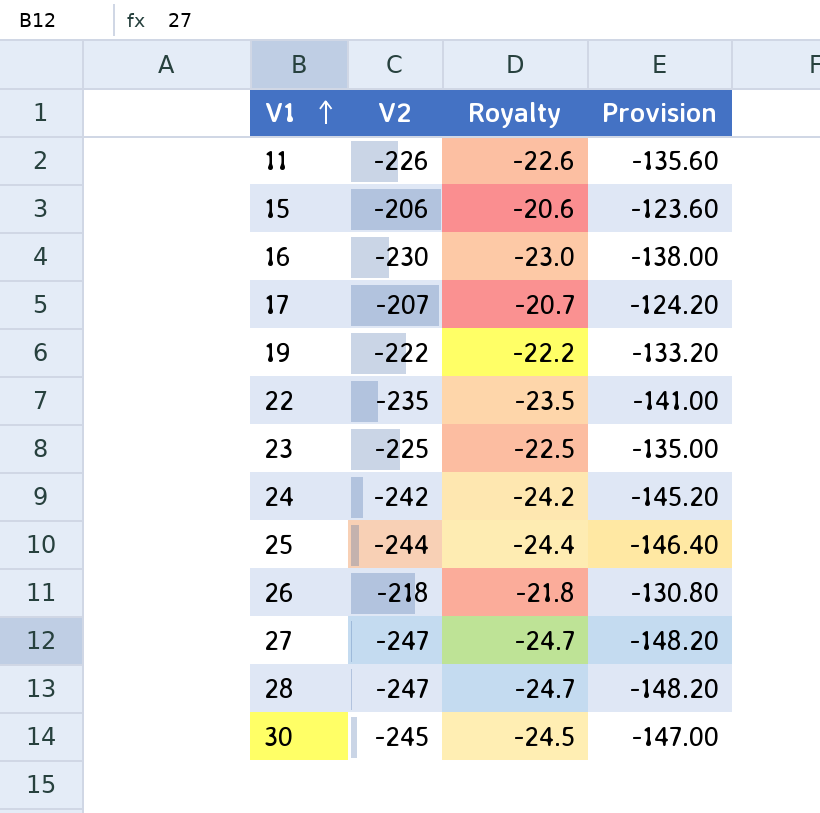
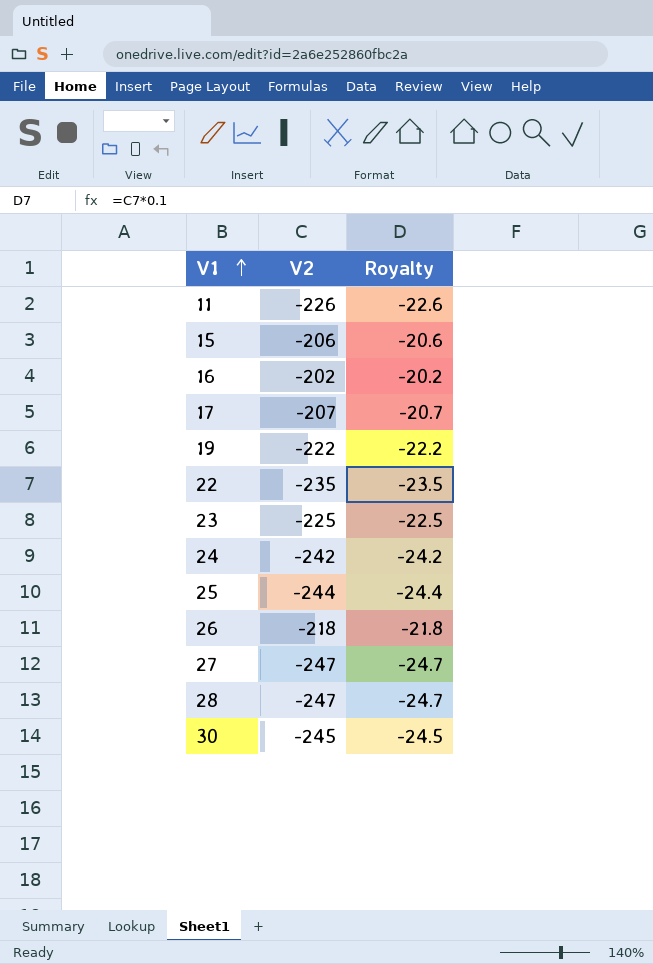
column Provision | formula: [V2] * 0.6 -> none
16 | V2: -230 -> -202
16 | Royalty: -23.0 -> -20.2

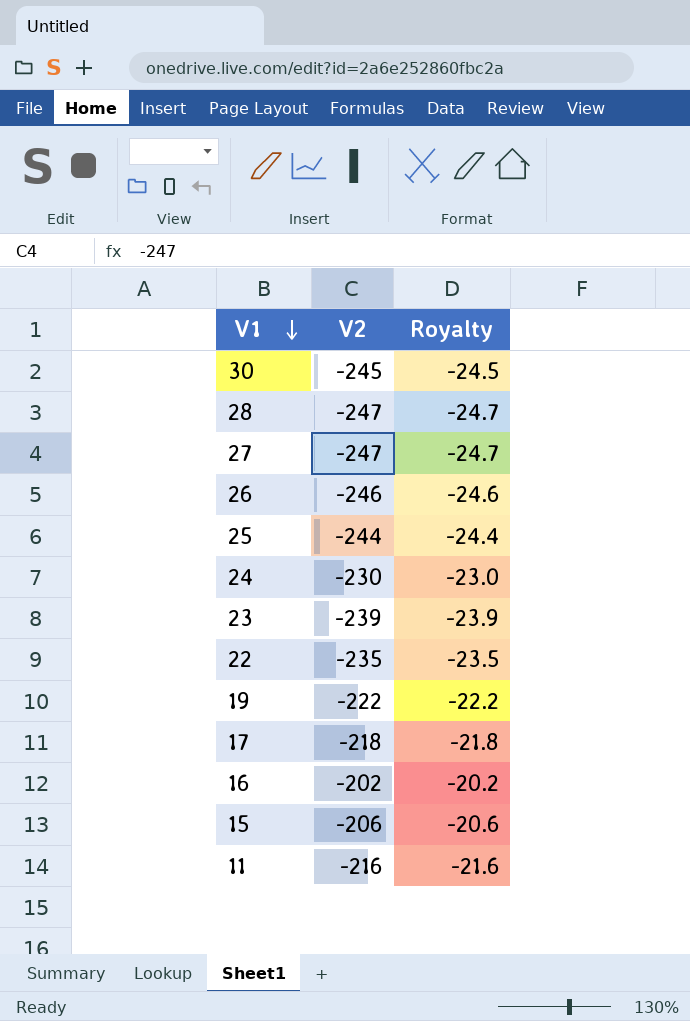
row order: V1 ascending -> V1 descending
26 | V2: -218 -> -246
26 | Royalty: -21.8 -> -24.6
24 | V2: -242 -> -230
24 | Royalty: -24.2 -> -23.0
23 | V2: -225 -> -239
23 | Royalty: -22.5 -> -23.9
17 | V2: -207 -> -218
17 | Royalty: -20.7 -> -21.8
11 | V2: -226 -> -216
11 | Royalty: -22.6 -> -21.6

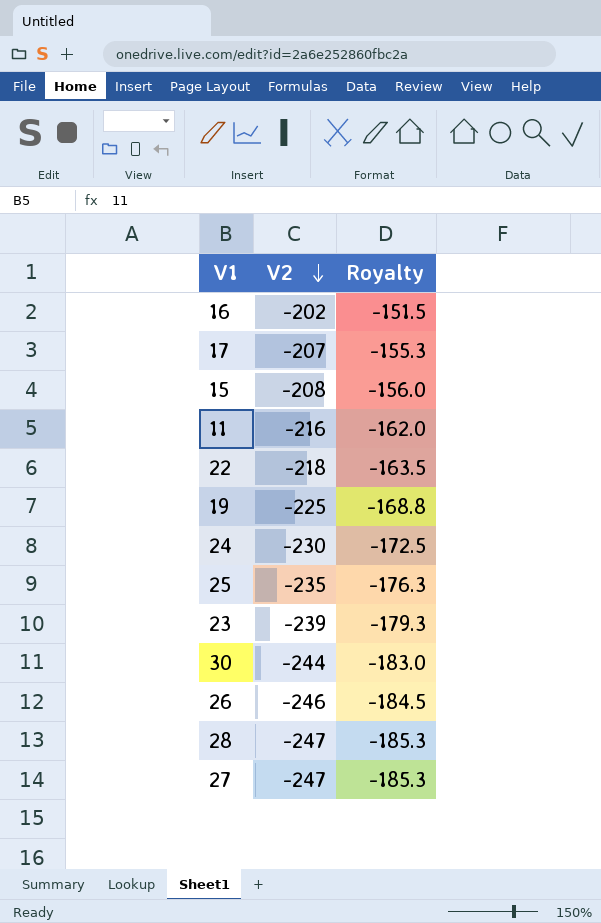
row order: V1 descending -> V2 descending
column Royalty | formula: [V2] * 0.1 -> [V2] * 0.75
17 | V2: -218 -> -207
15 | V2: -206 -> -208
22 | V2: -235 -> -218
19 | V2: -222 -> -225
25 | V2: -244 -> -235
30 | V2: -245 -> -244

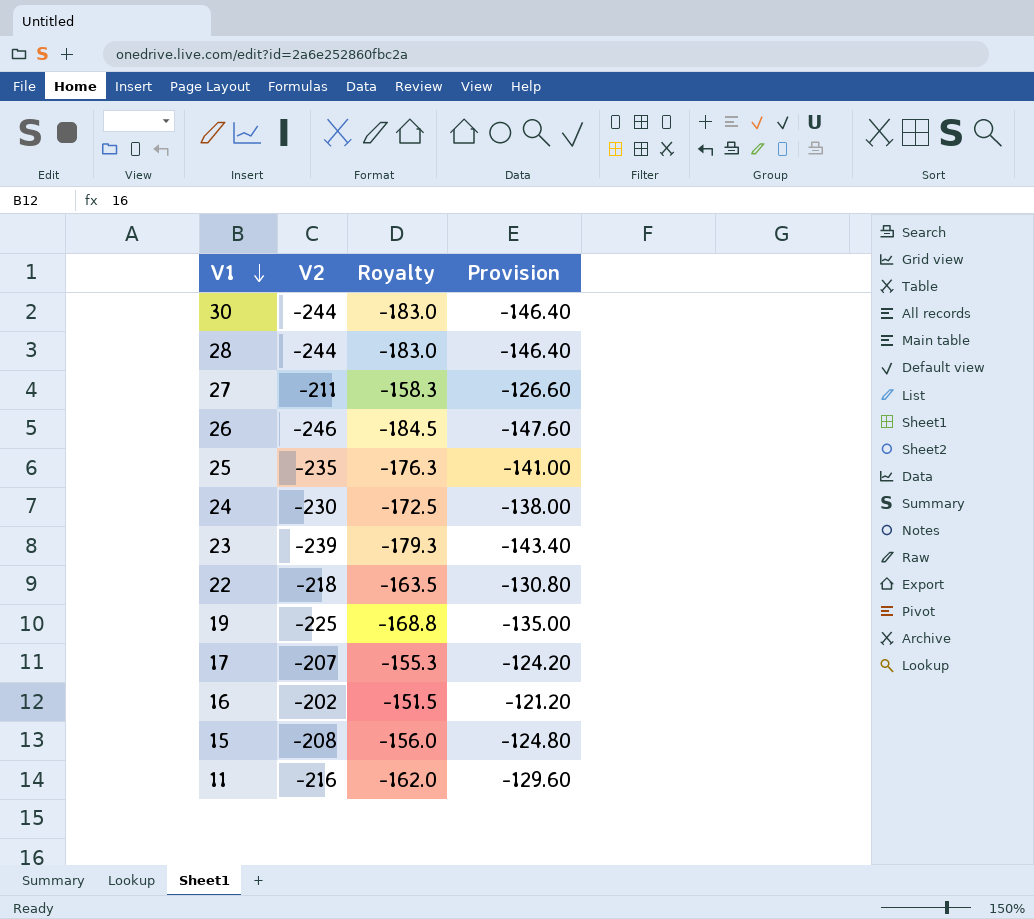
row order: V2 descending -> V1 descending
column Provision | formula: none -> [V2] * 0.6
28 | V2: -247 -> -244
28 | Royalty: -185.3 -> -183.0
27 | V2: -247 -> -211
27 | Royalty: -185.3 -> -158.3

